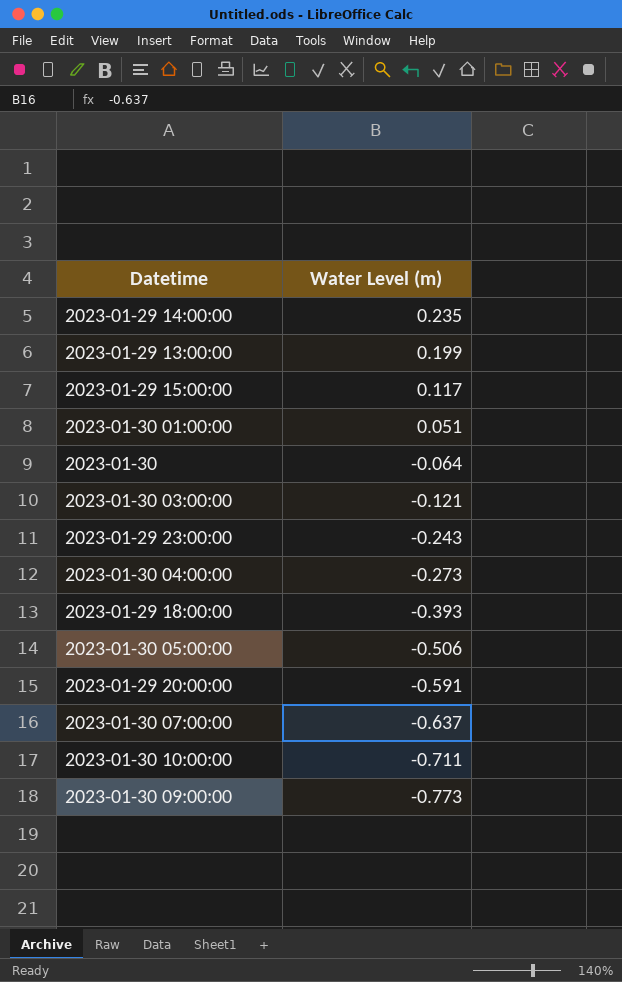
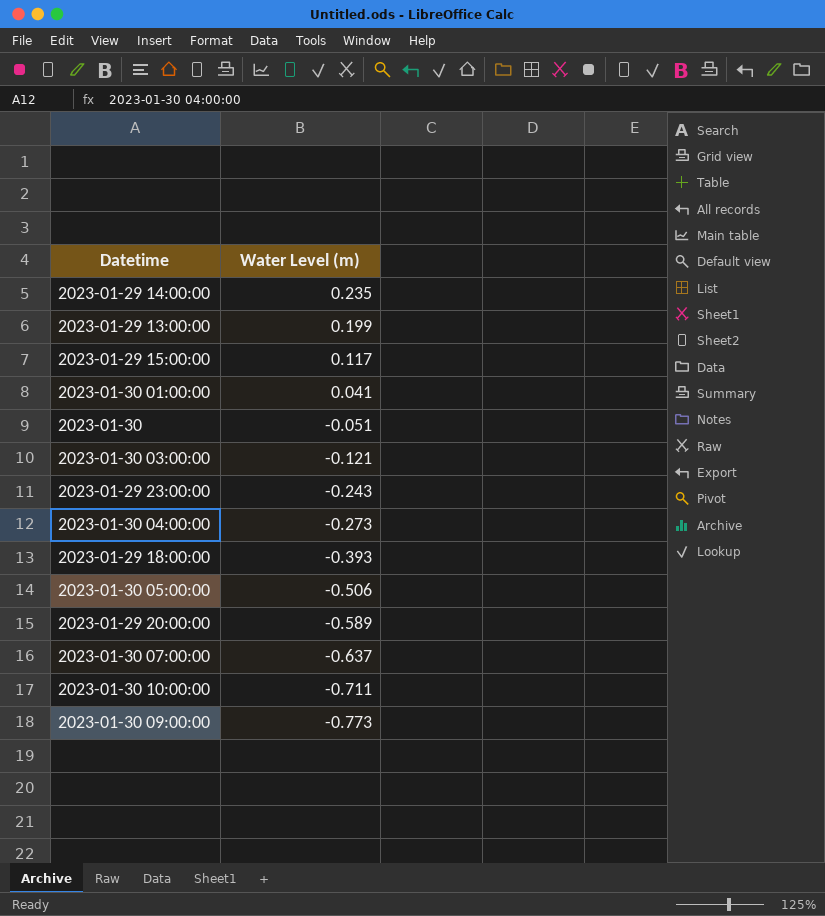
2023-01-30 01:00:00 | Water Level (m): 0.051 -> 0.041
2023-01-30 | Water Level (m): -0.064 -> -0.051
2023-01-29 20:00:00 | Water Level (m): -0.591 -> -0.589

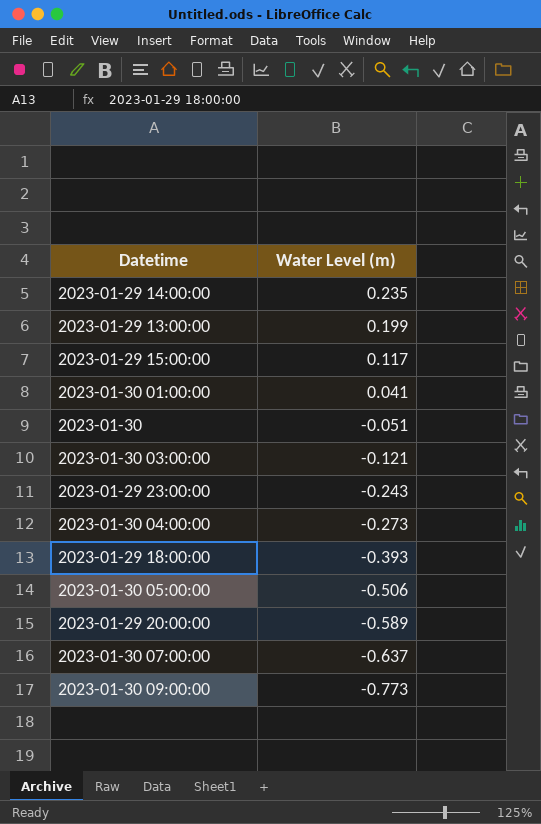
row 2023-01-30 10:00:00: -0.711 -> none

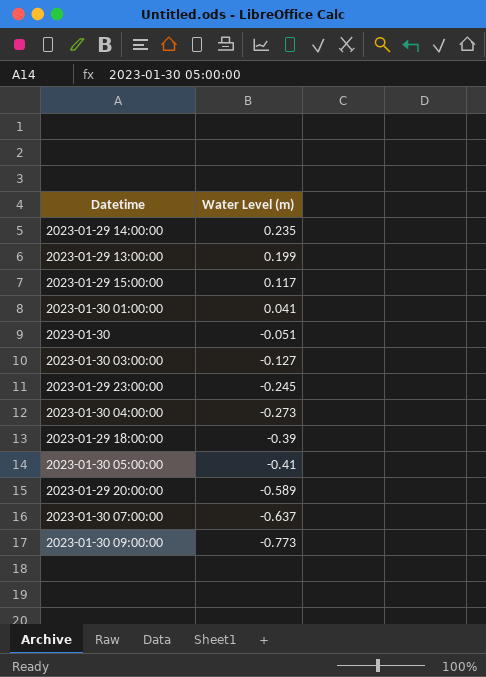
2023-01-30 03:00:00 | Water Level (m): -0.121 -> -0.127
2023-01-29 23:00:00 | Water Level (m): -0.243 -> -0.245
2023-01-29 18:00:00 | Water Level (m): -0.393 -> -0.39
2023-01-30 05:00:00 | Water Level (m): -0.506 -> -0.41

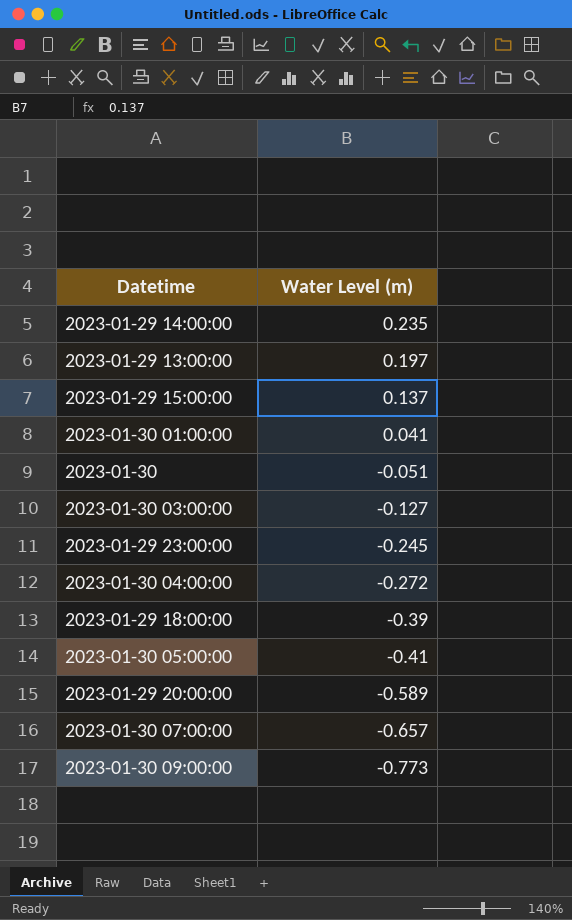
2023-01-29 13:00:00 | Water Level (m): 0.199 -> 0.197
2023-01-29 15:00:00 | Water Level (m): 0.117 -> 0.137
2023-01-30 04:00:00 | Water Level (m): -0.273 -> -0.272
2023-01-30 07:00:00 | Water Level (m): -0.637 -> -0.657

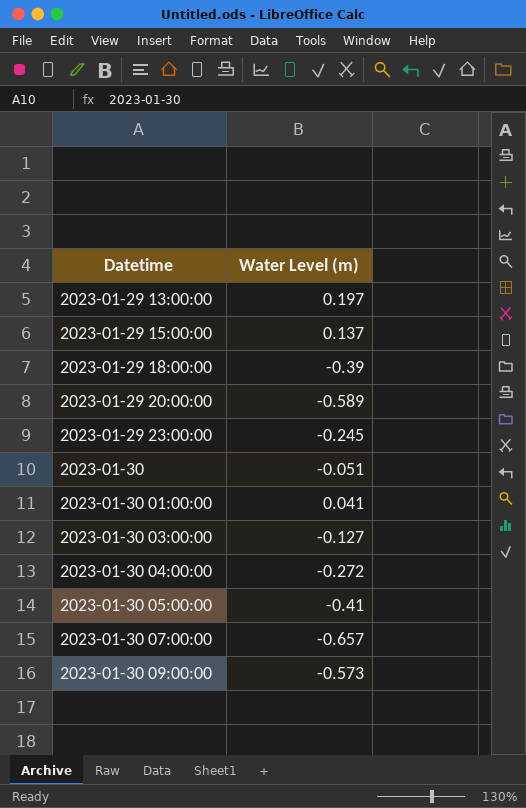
row order: Water Level (m) descending -> Datetime ascending
row 2023-01-29 14:00:00: 0.235 -> none
2023-01-30 09:00:00 | Water Level (m): -0.773 -> -0.573

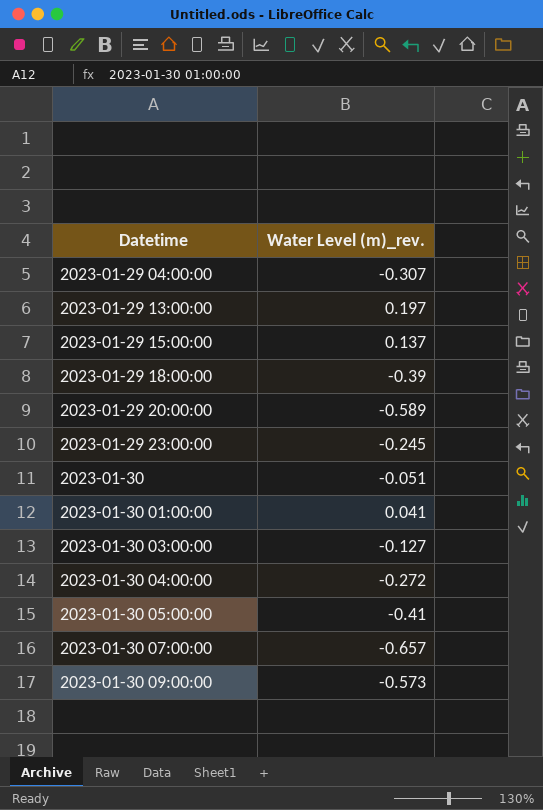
column name: Water Level (m) -> Water Level (m)_rev.
row 2023-01-29 04:00:00: none -> -0.307

